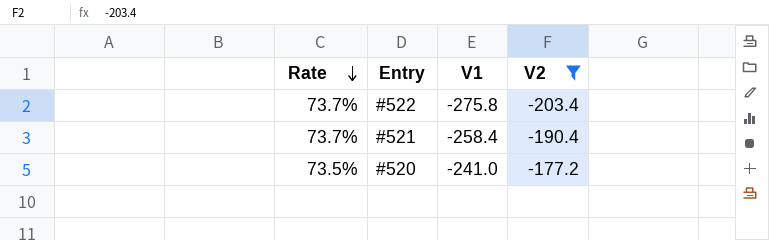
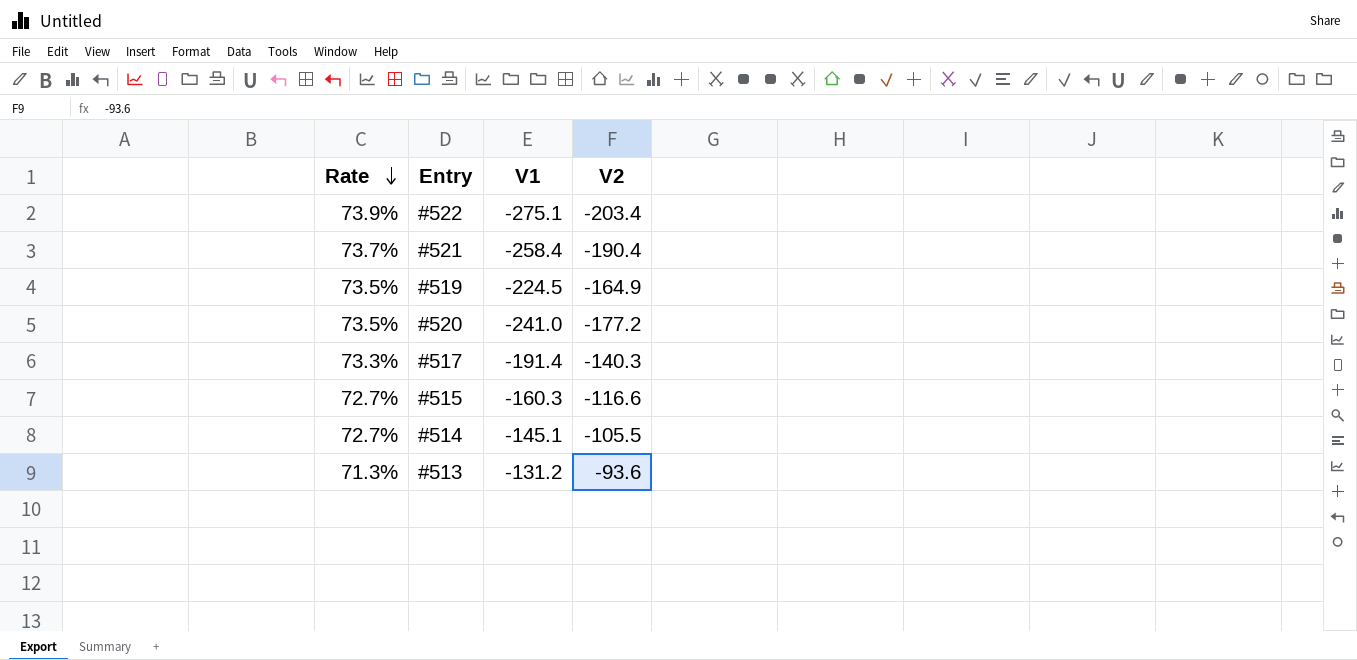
filter: V2 <= -177.2 -> none
#522 | Rate: 73.7% -> 73.9%
#522 | V1: -275.8 -> -275.1

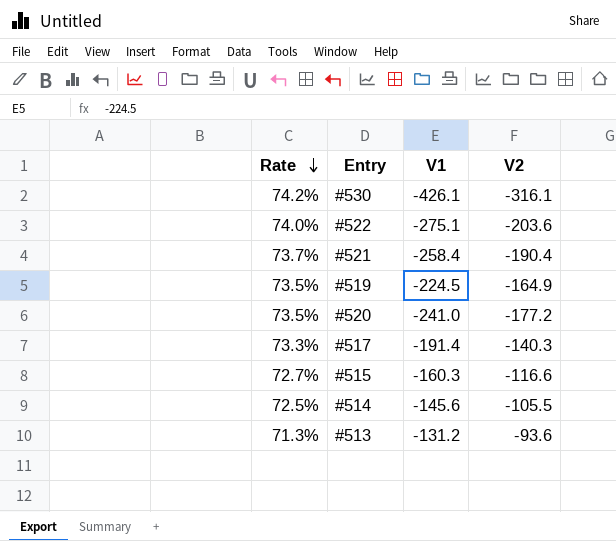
row #530: none -> 74.2% | -426.1 | -316.1
#522 | Rate: 73.9% -> 74.0%
#522 | V2: -203.4 -> -203.6
#514 | Rate: 72.7% -> 72.5%
#514 | V1: -145.1 -> -145.6

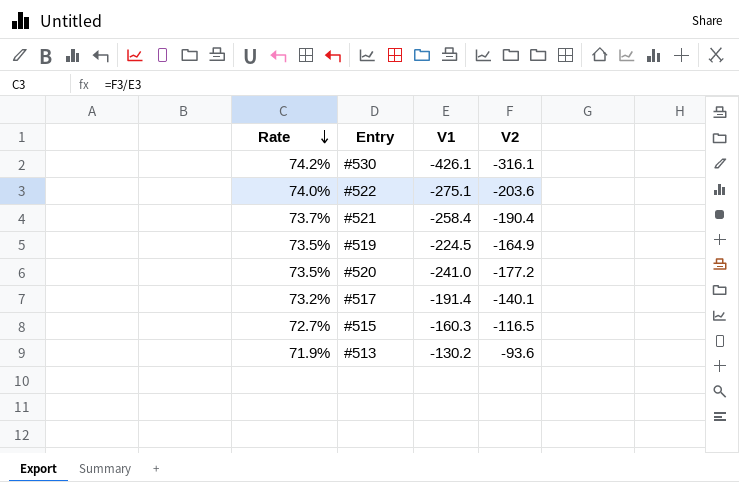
row #514: 72.5% | -145.6 | -105.5 -> none
#517 | Rate: 73.3% -> 73.2%
#517 | V2: -140.3 -> -140.1
#515 | V2: -116.6 -> -116.5
#513 | Rate: 71.3% -> 71.9%
#513 | V1: -131.2 -> -130.2

